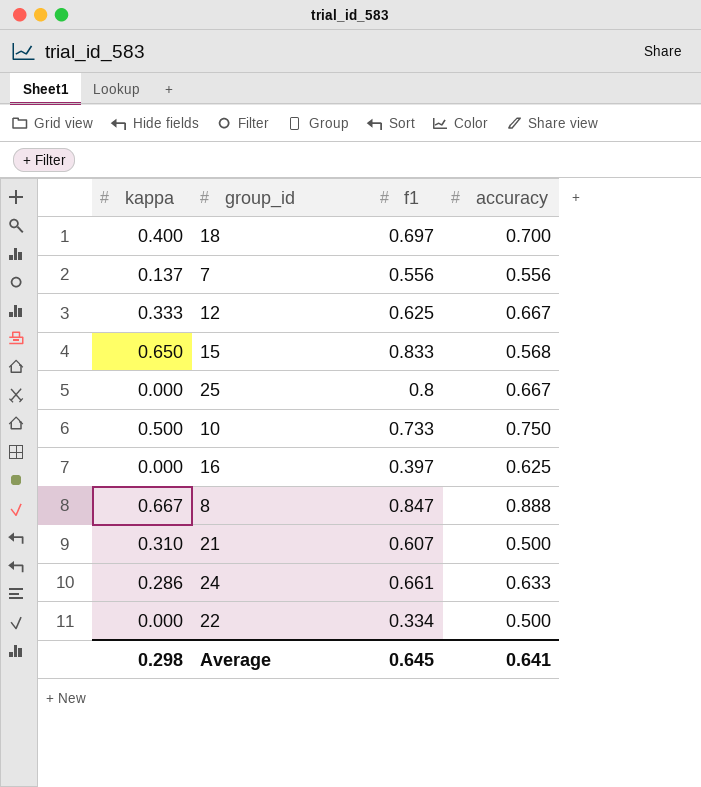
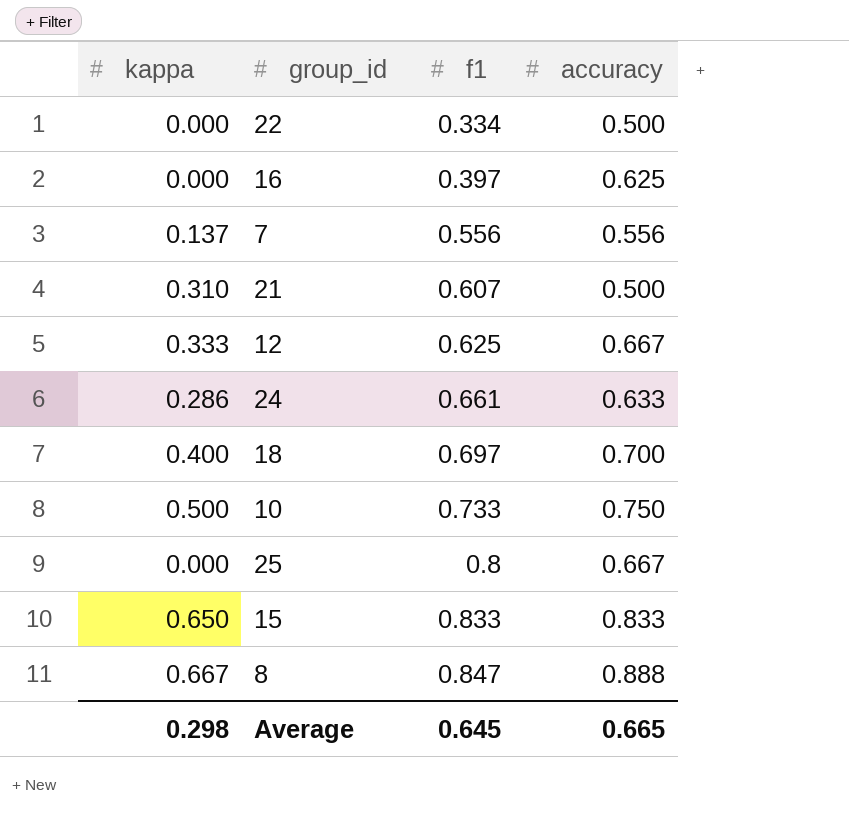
row order: none -> f1 ascending
15 | accuracy: 0.568 -> 0.833
Average | accuracy: 0.641 -> 0.665

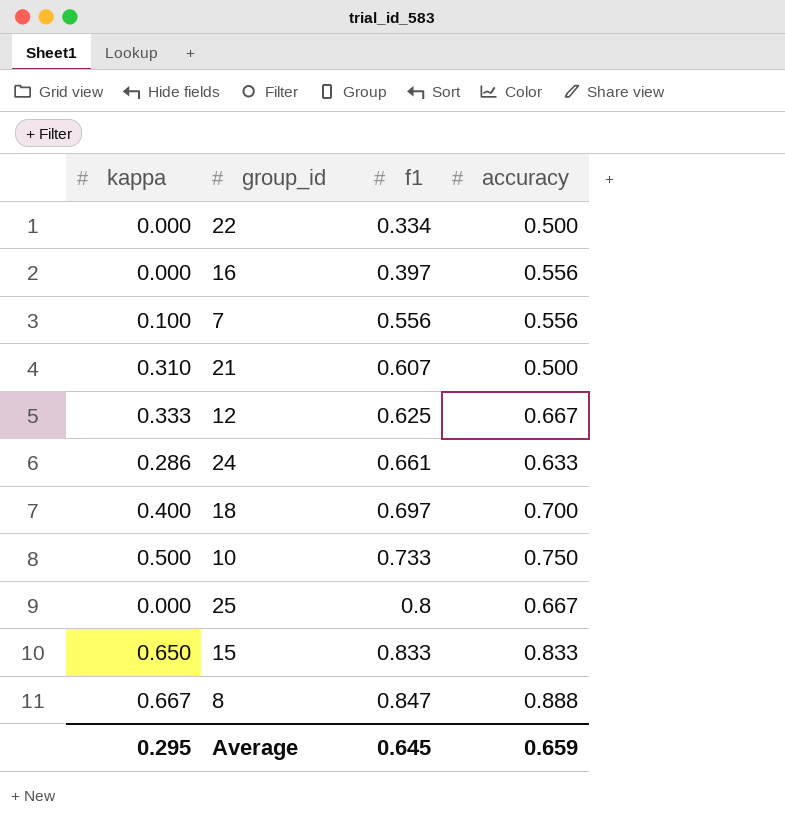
16 | accuracy: 0.625 -> 0.556
7 | kappa: 0.137 -> 0.100
Average | kappa: 0.298 -> 0.295
Average | accuracy: 0.665 -> 0.659

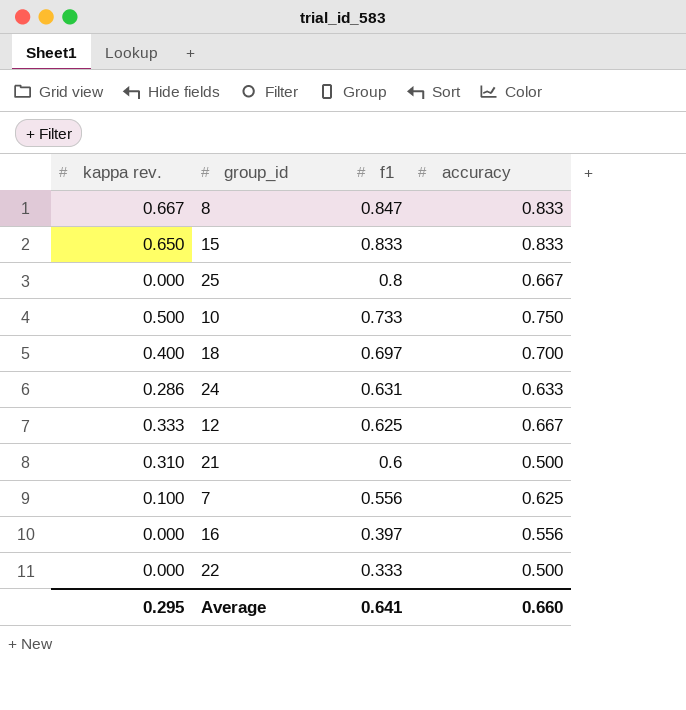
row order: f1 ascending -> f1 descending
column name: kappa -> kappa rev.
8 | accuracy: 0.888 -> 0.833
24 | f1: 0.661 -> 0.631
21 | f1: 0.607 -> 0.6
7 | accuracy: 0.556 -> 0.625
22 | f1: 0.334 -> 0.333
Average | f1: 0.645 -> 0.641
Average | accuracy: 0.659 -> 0.660

